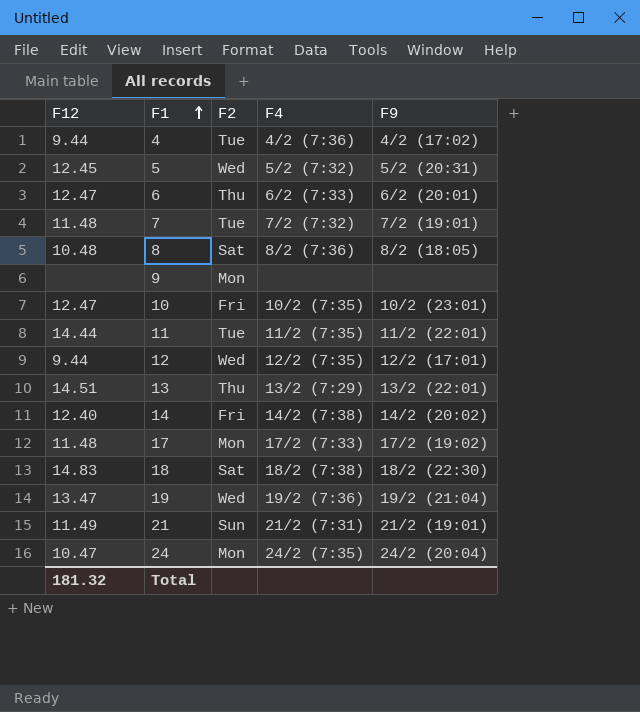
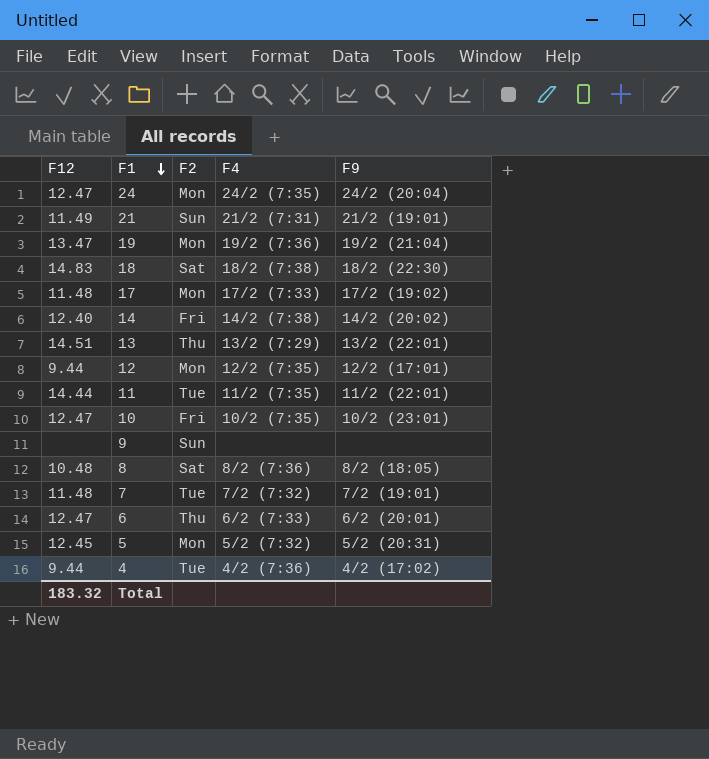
row order: F1 ascending -> F1 descending
24 | F12: 10.47 -> 12.47
19 | F2: Wed -> Mon
12 | F2: Wed -> Mon
9 | F2: Mon -> Sun
5 | F2: Wed -> Mon
Total | F12: 181.32 -> 183.32

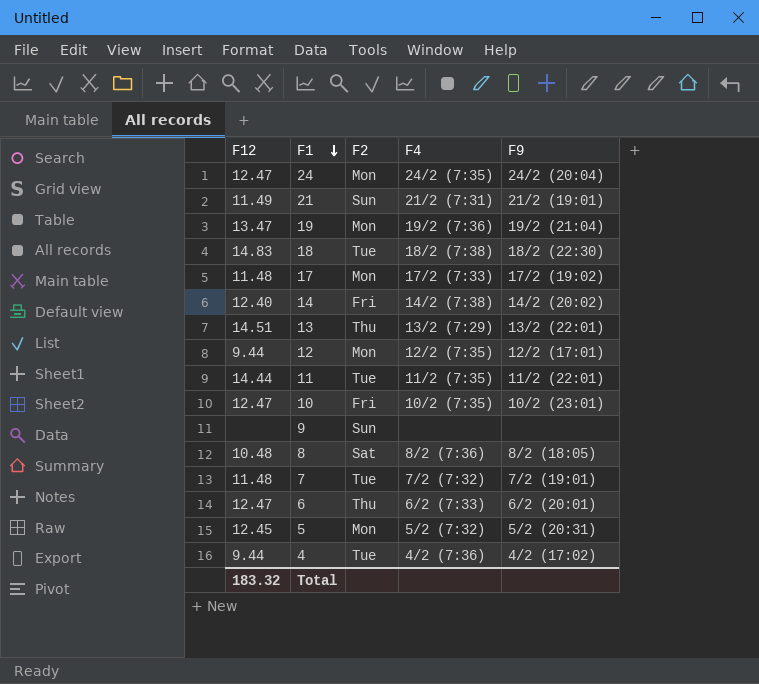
18 | F2: Sat -> Tue

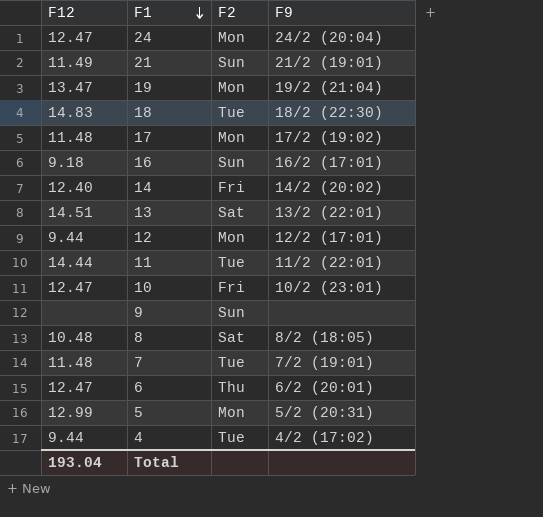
column F4 | position: 4 -> none
row 16: none -> 9.18 | Sun | 16/2 (17:01)
13 | F2: Thu -> Sat
5 | F12: 12.45 -> 12.99
Total | F12: 183.32 -> 193.04

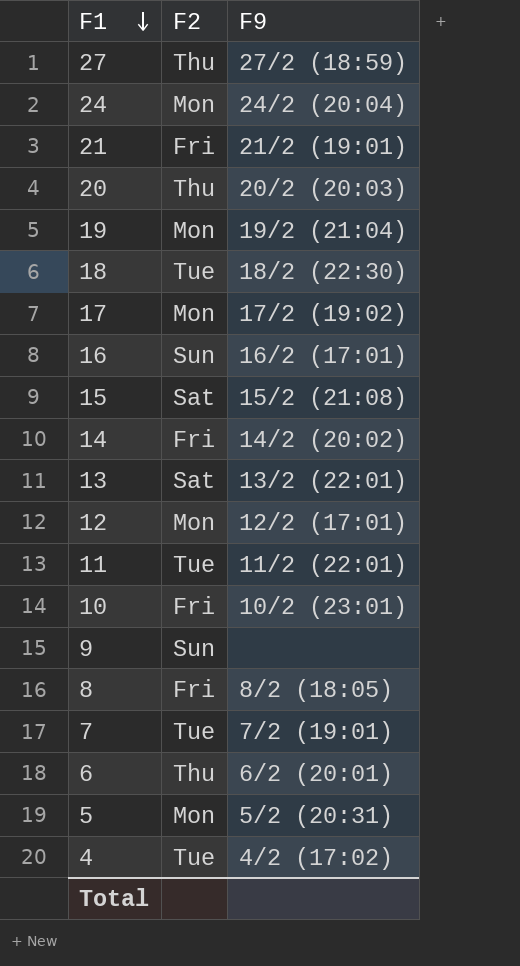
column F12 | position: 1 -> none
row 27: none -> Thu | 27/2 (18:59)
21 | F2: Sun -> Fri
row 20: none -> Thu | 20/2 (20:03)
row 15: none -> Sat | 15/2 (21:08)
8 | F2: Sat -> Fri

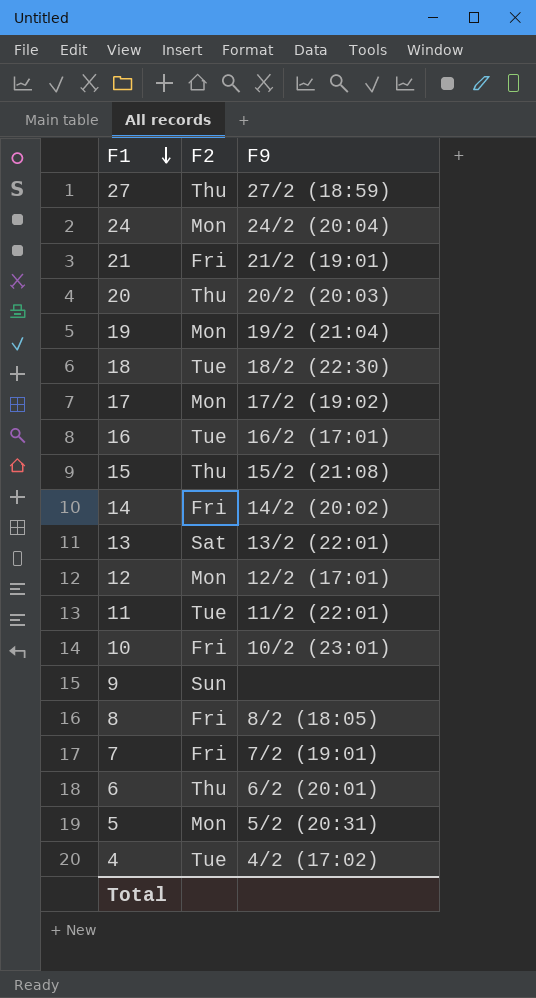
16 | F2: Sun -> Tue
15 | F2: Sat -> Thu
7 | F2: Tue -> Fri

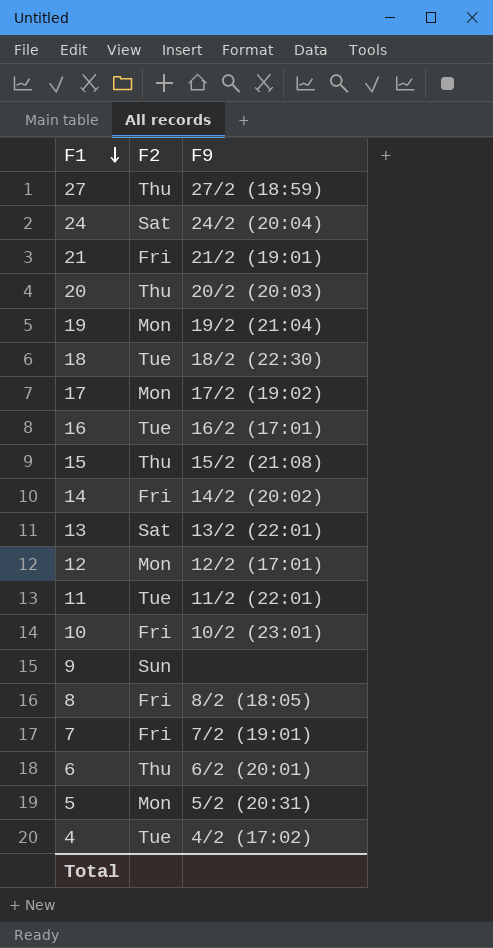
24 | F2: Mon -> Sat

